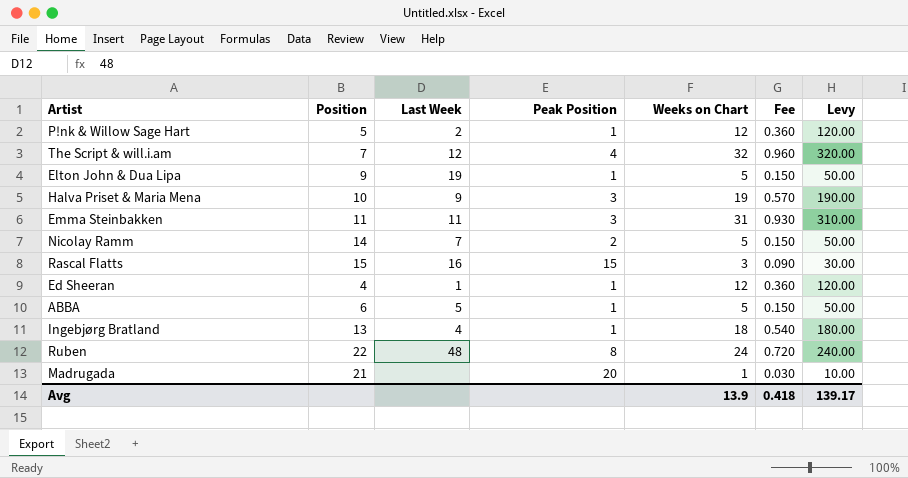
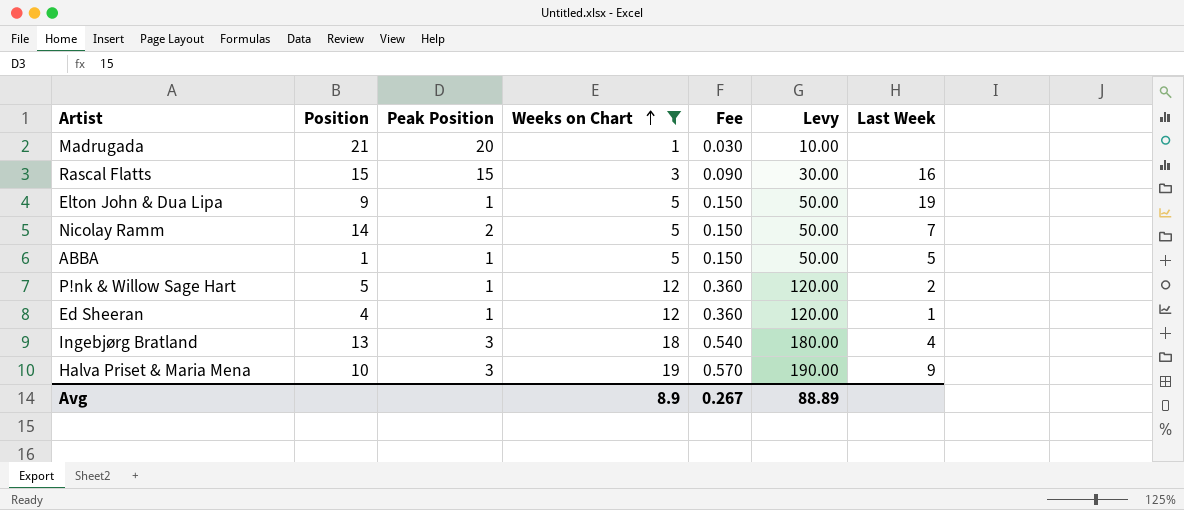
filter: none -> Weeks on Chart <= 19
row order: none -> Weeks on Chart ascending
column Last Week | position: 3 -> 7
ABBA | Position: 6 -> 1
Ingebjørg Bratland | Peak Position: 1 -> 3
Avg | Weeks on Chart: 13.9 -> 8.9
Avg | Fee: 0.418 -> 0.267
Avg | Levy: 139.17 -> 88.89

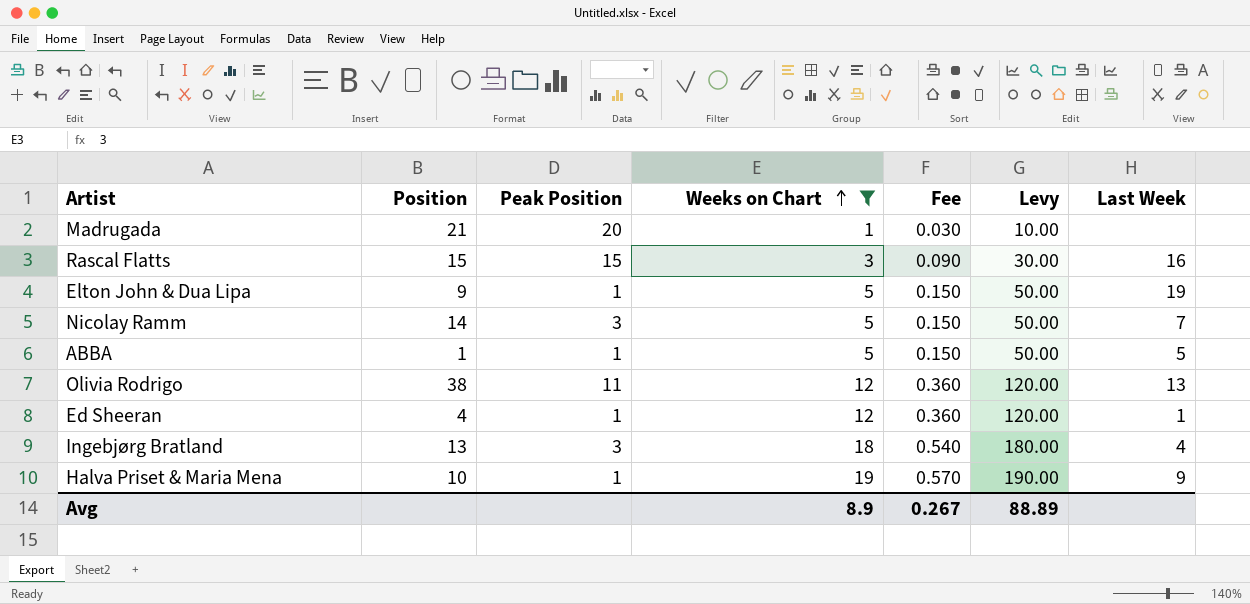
row P!nk & Willow Sage Hart: 5 | 1 | 12 | 0.360 | 120.00 | 2 -> none
Nicolay Ramm | Peak Position: 2 -> 3
row Olivia Rodrigo: none -> 38 | 11 | 12 | 0.360 | 120.00 | 13
Halva Priset & Maria Mena | Peak Position: 3 -> 1

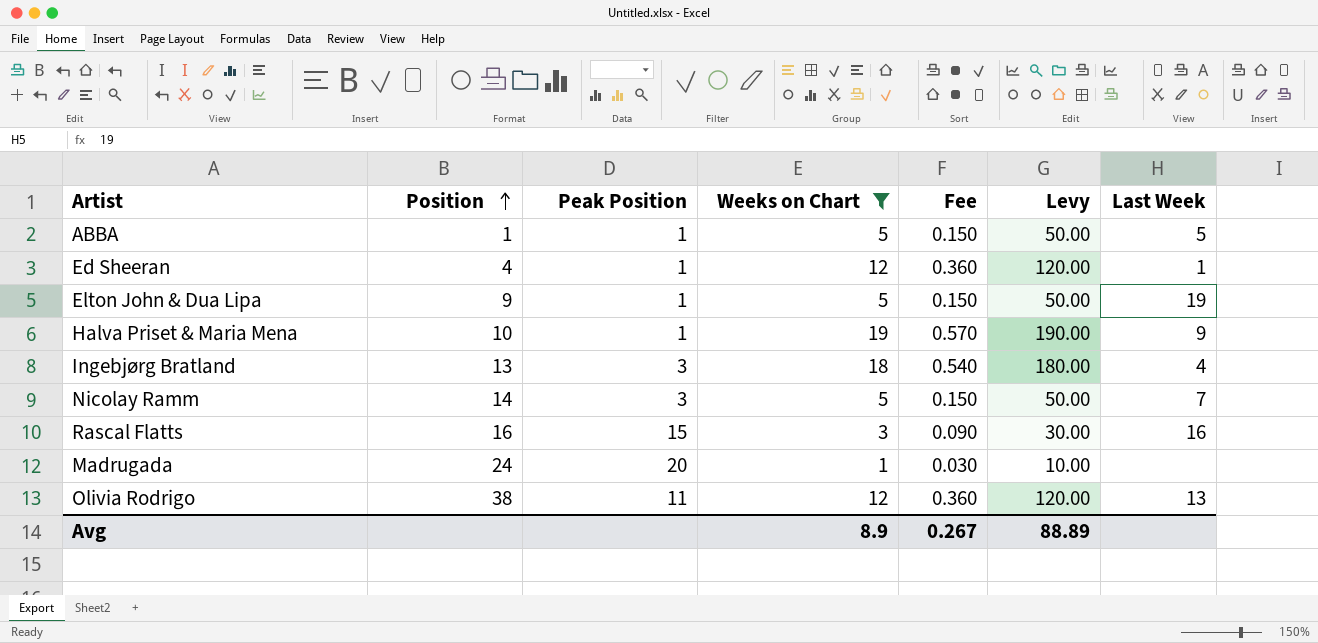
row order: Weeks on Chart ascending -> Position ascending
Rascal Flatts | Position: 15 -> 16
Madrugada | Position: 21 -> 24

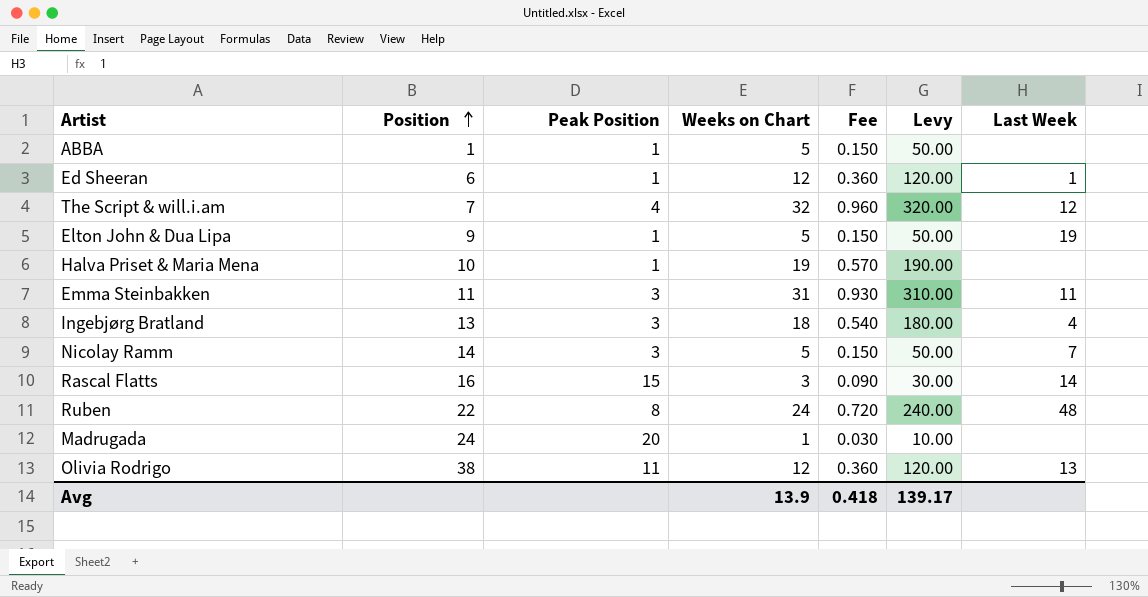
filter: Weeks on Chart <= 19 -> none
ABBA | Last Week: 5 -> none
Ed Sheeran | Position: 4 -> 6
Halva Priset & Maria Mena | Last Week: 9 -> none
Rascal Flatts | Last Week: 16 -> 14
Avg | Weeks on Chart: 8.9 -> 13.9
Avg | Fee: 0.267 -> 0.418
Avg | Levy: 88.89 -> 139.17

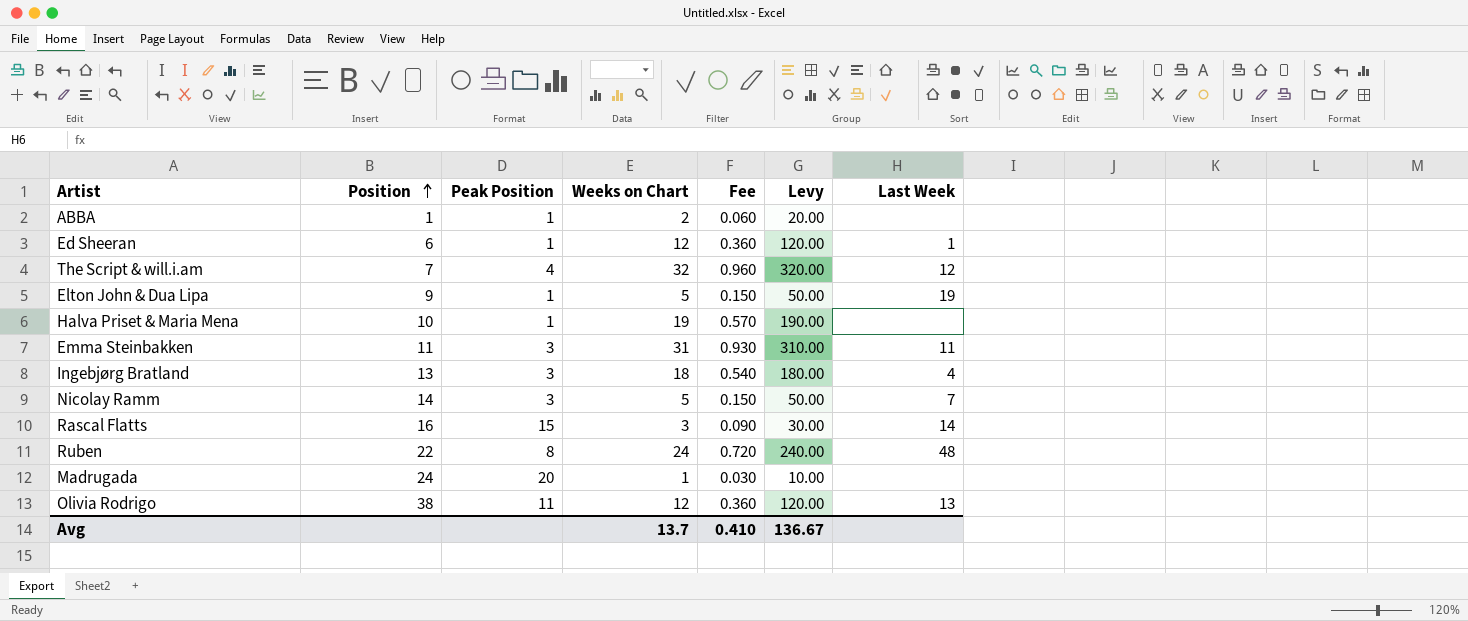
ABBA | Weeks on Chart: 5 -> 2
ABBA | Fee: 0.150 -> 0.060
ABBA | Levy: 50.00 -> 20.00
Avg | Weeks on Chart: 13.9 -> 13.7
Avg | Fee: 0.418 -> 0.410
Avg | Levy: 139.17 -> 136.67

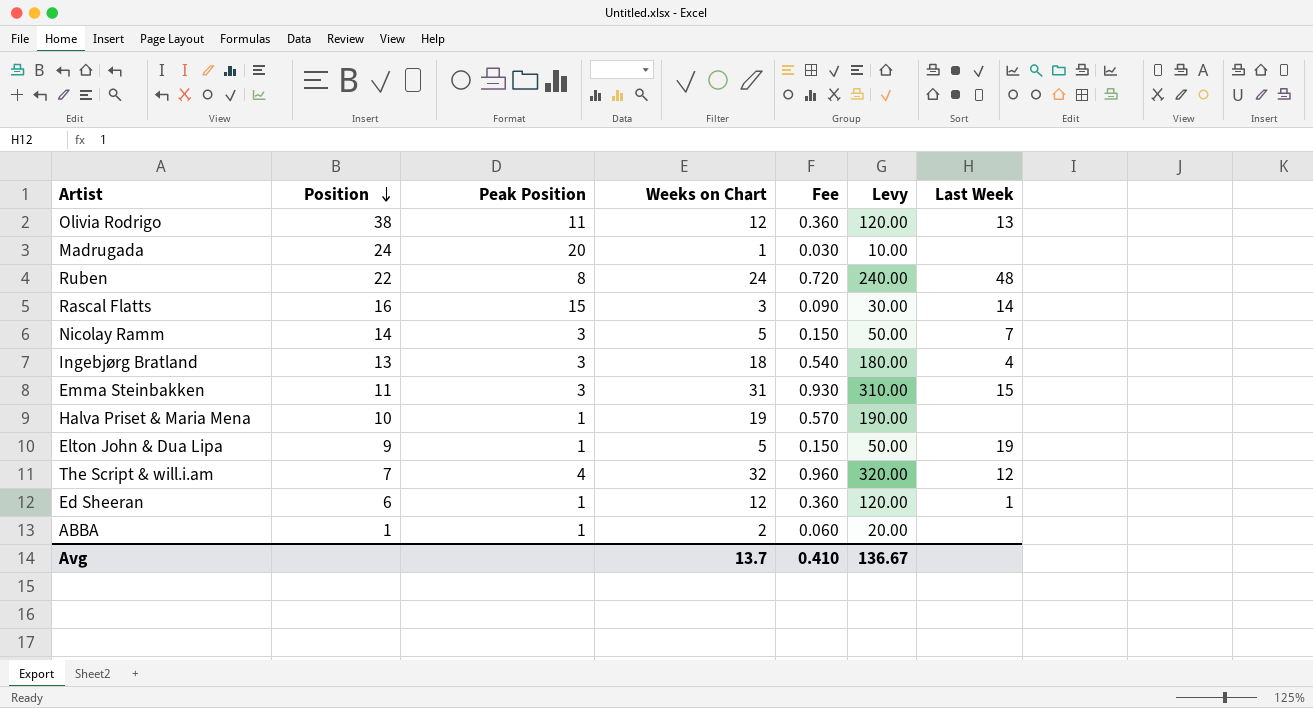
row order: Position ascending -> Position descending
Emma Steinbakken | Last Week: 11 -> 15

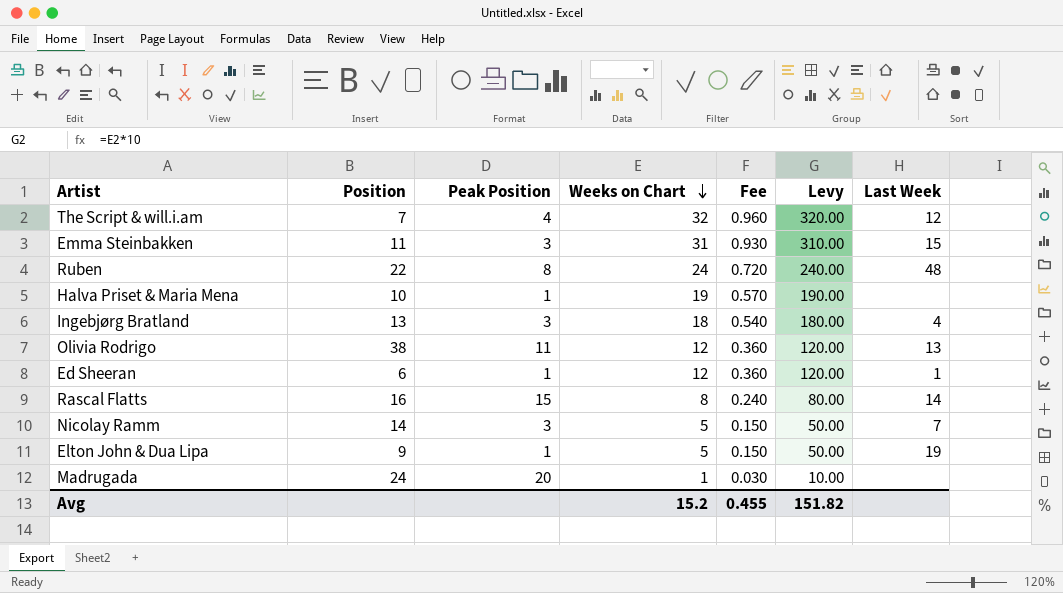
row order: Position descending -> Weeks on Chart descending
row ABBA: 1 | 1 | 2 | 0.060 | 20.00 | none -> none
Rascal Flatts | Weeks on Chart: 3 -> 8
Rascal Flatts | Fee: 0.090 -> 0.240
Rascal Flatts | Levy: 30.00 -> 80.00
Avg | Weeks on Chart: 13.7 -> 15.2
Avg | Fee: 0.410 -> 0.455
Avg | Levy: 136.67 -> 151.82

